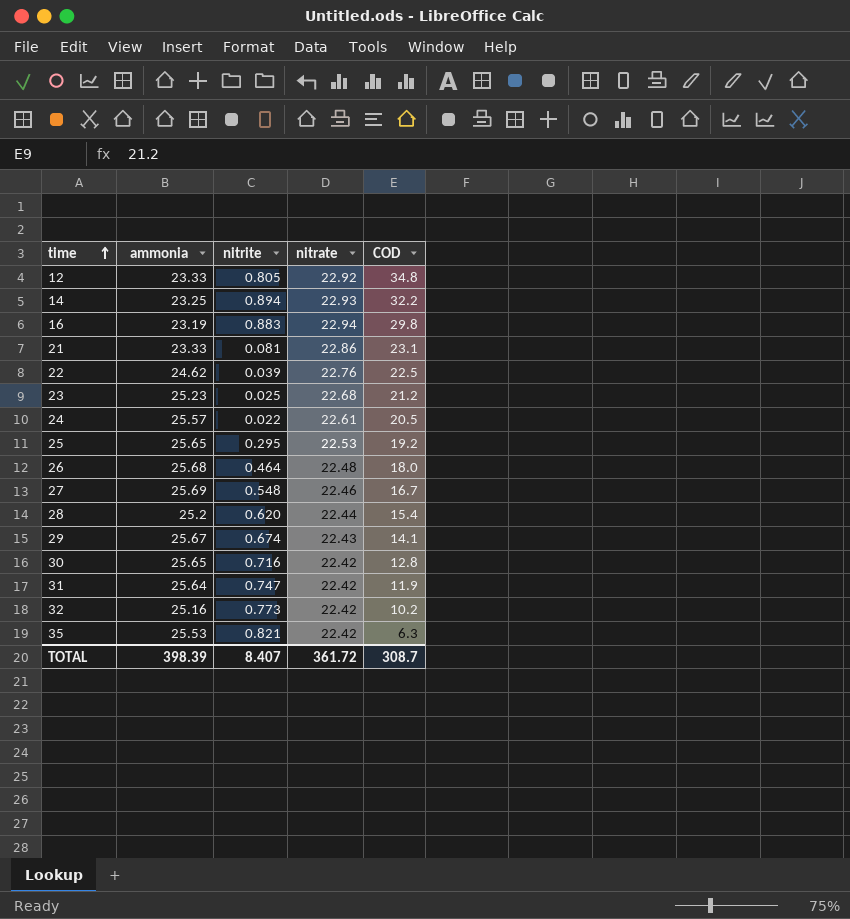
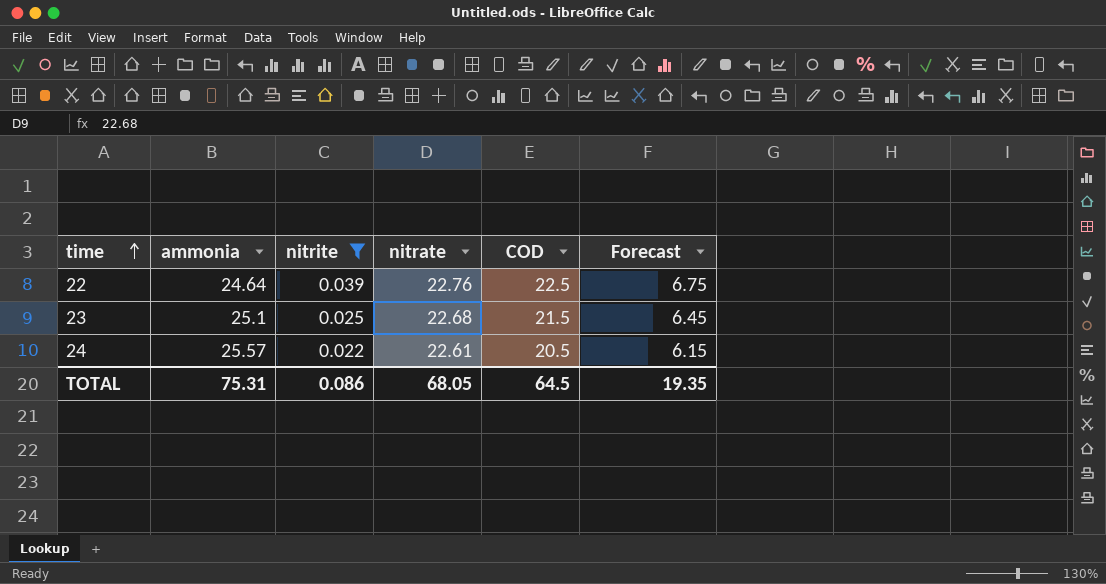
filter: none -> nitrite <= 0.039
column Forecast | formula: none -> [COD] * 0.3
22 | ammonia: 24.62 -> 24.64
23 | ammonia: 25.23 -> 25.1
23 | COD: 21.2 -> 21.5
TOTAL | ammonia: 398.39 -> 75.31
TOTAL | nitrite: 8.407 -> 0.086
TOTAL | nitrate: 361.72 -> 68.05
TOTAL | COD: 308.7 -> 64.5

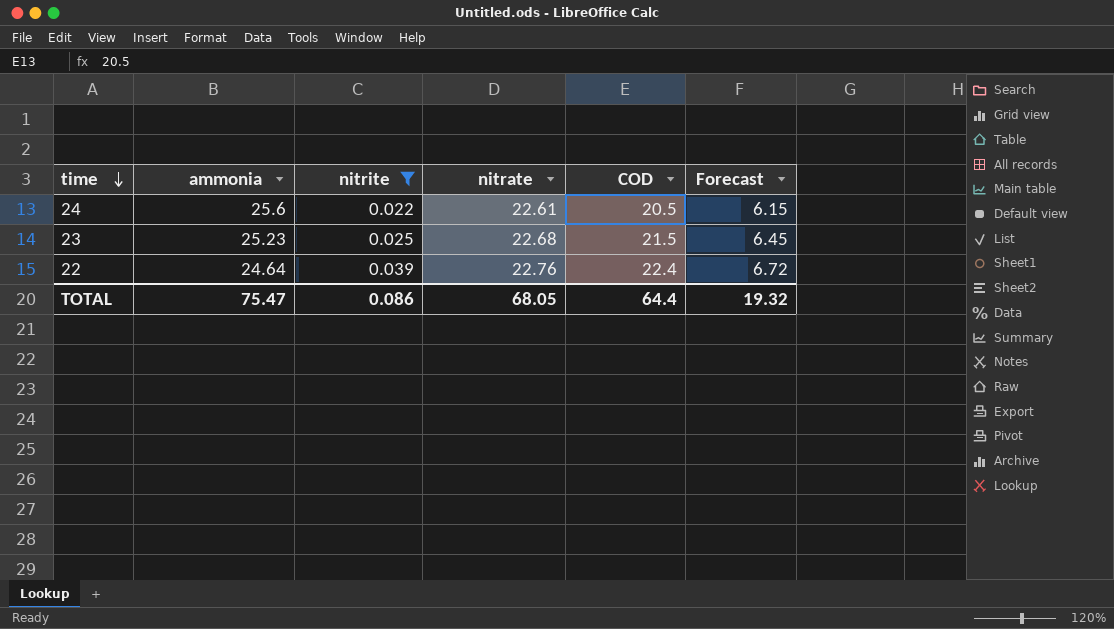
row order: time ascending -> time descending
24 | ammonia: 25.57 -> 25.6
23 | ammonia: 25.1 -> 25.23
22 | COD: 22.5 -> 22.4
22 | Forecast: 6.75 -> 6.72
TOTAL | ammonia: 75.31 -> 75.47
TOTAL | COD: 64.5 -> 64.4
TOTAL | Forecast: 19.35 -> 19.32

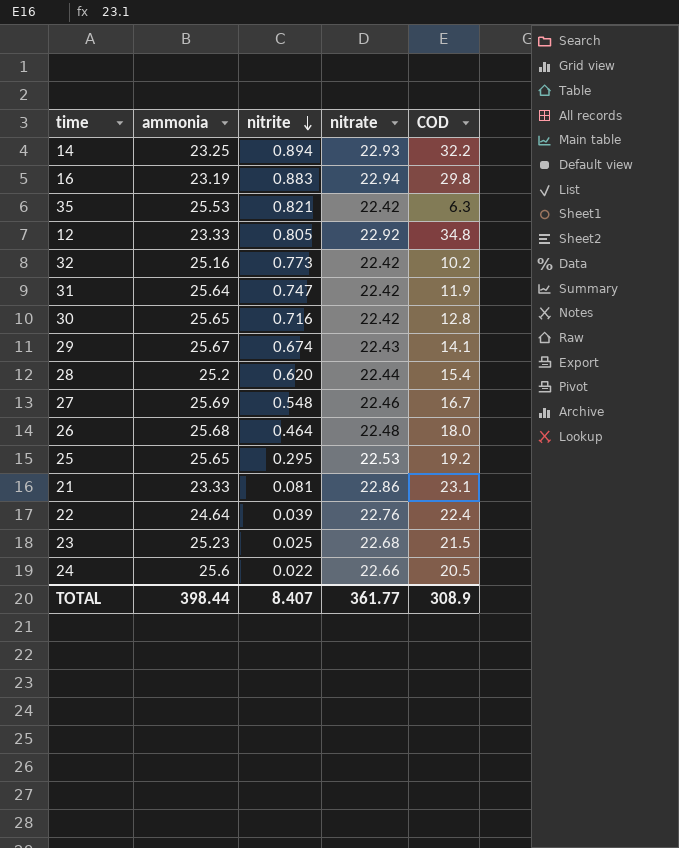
filter: nitrite <= 0.039 -> none
row order: time descending -> nitrite descending
column Forecast | formula: [COD] * 0.3 -> none
24 | nitrate: 22.61 -> 22.66
TOTAL | ammonia: 75.47 -> 398.44
TOTAL | nitrite: 0.086 -> 8.407
TOTAL | nitrate: 68.05 -> 361.77
TOTAL | COD: 64.4 -> 308.9

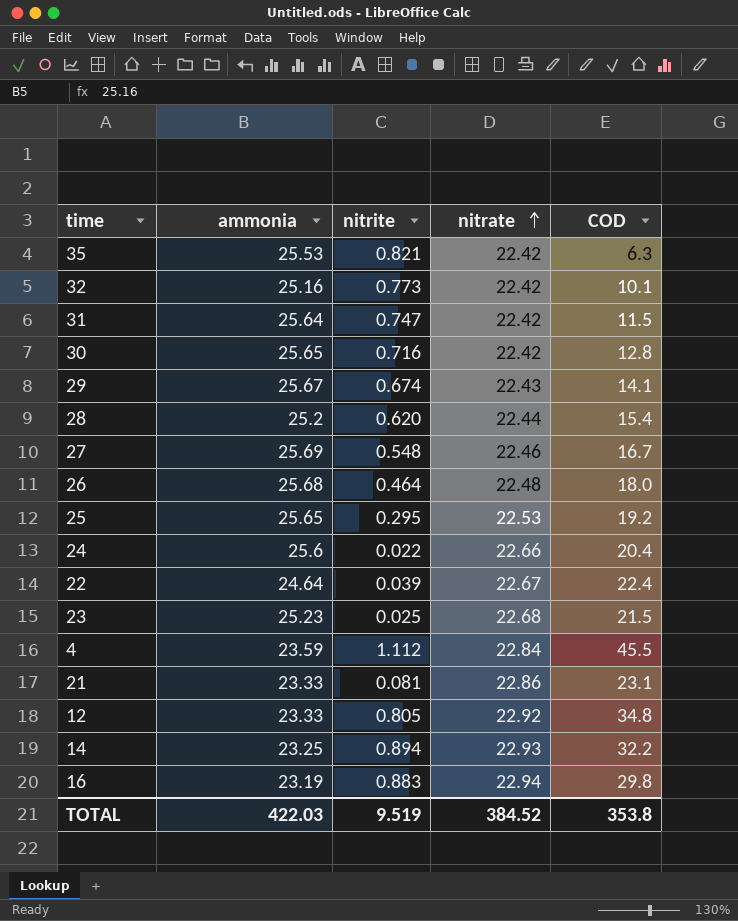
row order: nitrite descending -> nitrate ascending
32 | COD: 10.2 -> 10.1
31 | COD: 11.9 -> 11.5
24 | COD: 20.5 -> 20.4
22 | nitrate: 22.76 -> 22.67
row 4: none -> 23.59 | 1.112 | 22.84 | 45.5
TOTAL | ammonia: 398.44 -> 422.03
TOTAL | nitrite: 8.407 -> 9.519
TOTAL | nitrate: 361.77 -> 384.52
TOTAL | COD: 308.9 -> 353.8

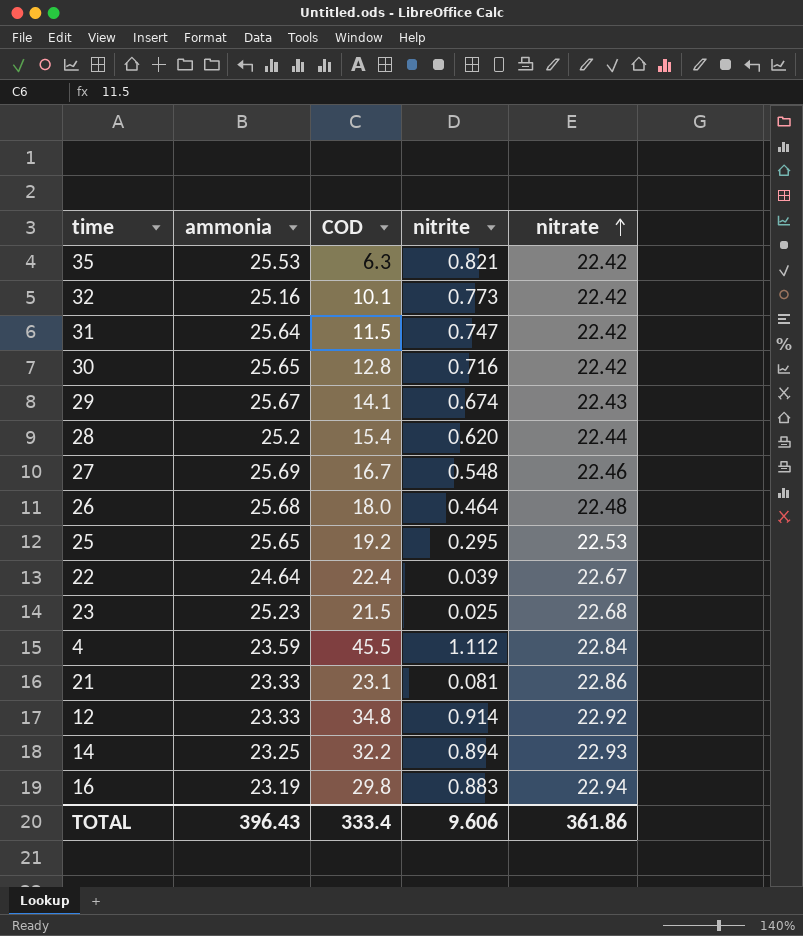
column COD | position: 5 -> 3
row 24: 25.6 | 0.022 | 22.66 | 20.4 -> none
12 | nitrite: 0.805 -> 0.914
TOTAL | ammonia: 422.03 -> 396.43
TOTAL | COD: 353.8 -> 333.4
TOTAL | nitrite: 9.519 -> 9.606
TOTAL | nitrate: 384.52 -> 361.86

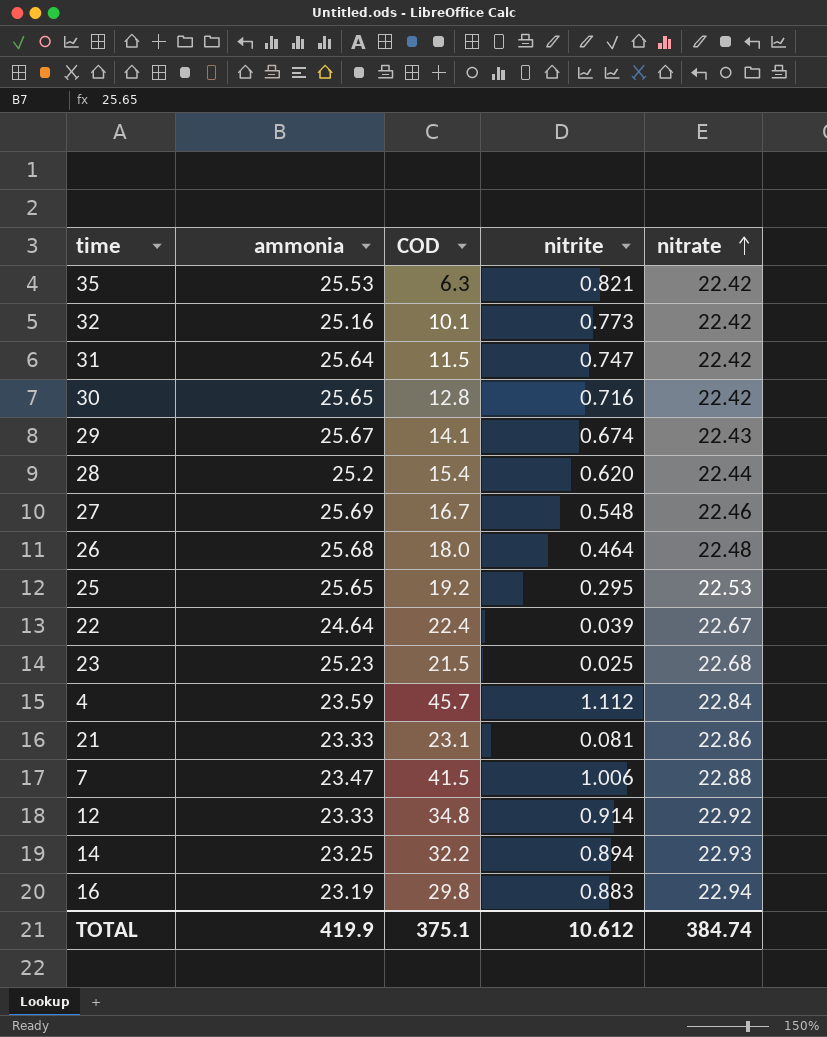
4 | COD: 45.5 -> 45.7
row 7: none -> 23.47 | 41.5 | 1.006 | 22.88
TOTAL | ammonia: 396.43 -> 419.9
TOTAL | COD: 333.4 -> 375.1
TOTAL | nitrite: 9.606 -> 10.612
TOTAL | nitrate: 361.86 -> 384.74

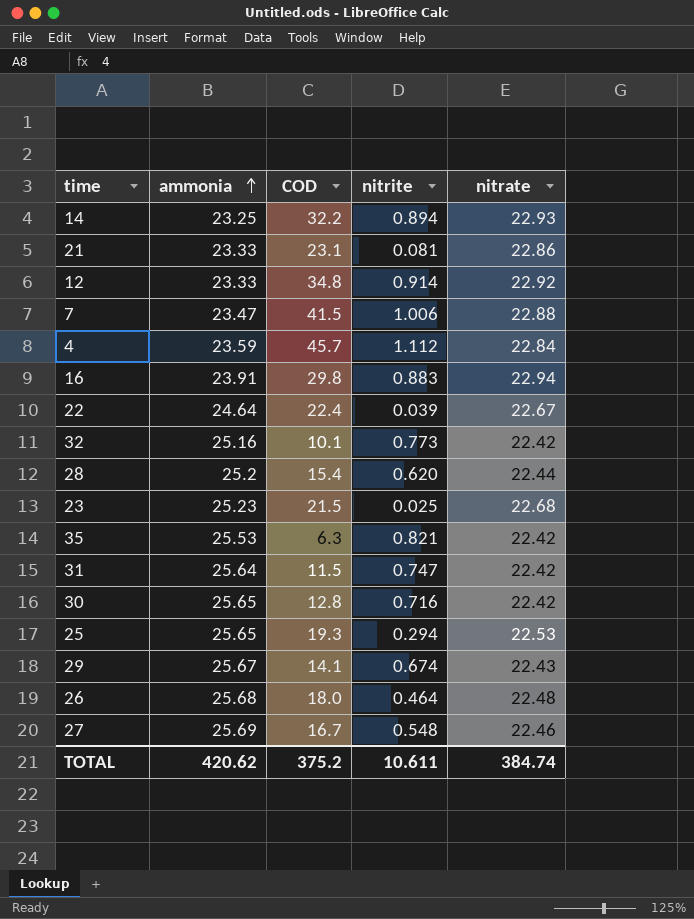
row order: nitrate ascending -> ammonia ascending
16 | ammonia: 23.19 -> 23.91
25 | COD: 19.2 -> 19.3
25 | nitrite: 0.295 -> 0.294
TOTAL | ammonia: 419.9 -> 420.62
TOTAL | COD: 375.1 -> 375.2
TOTAL | nitrite: 10.612 -> 10.611

